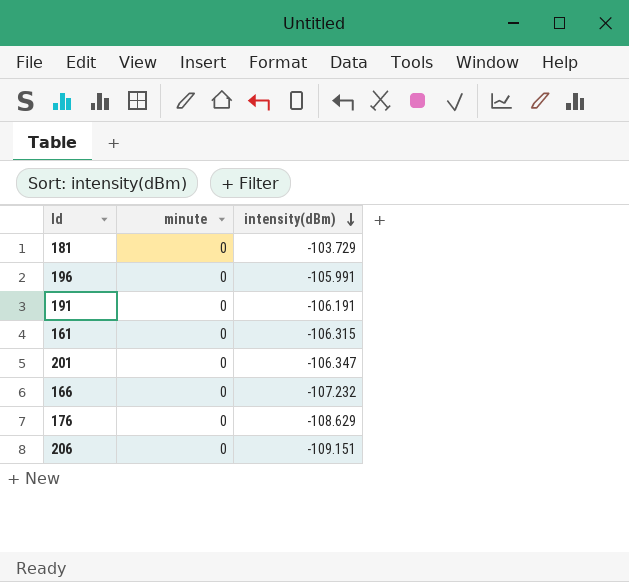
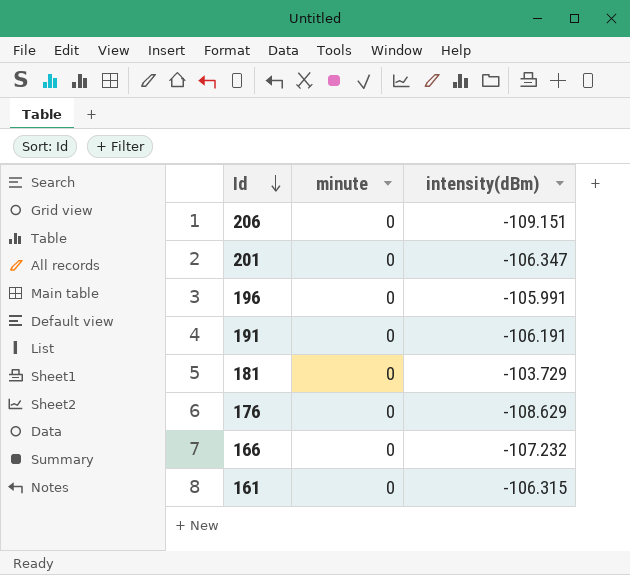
row order: intensity(dBm) descending -> Id descending

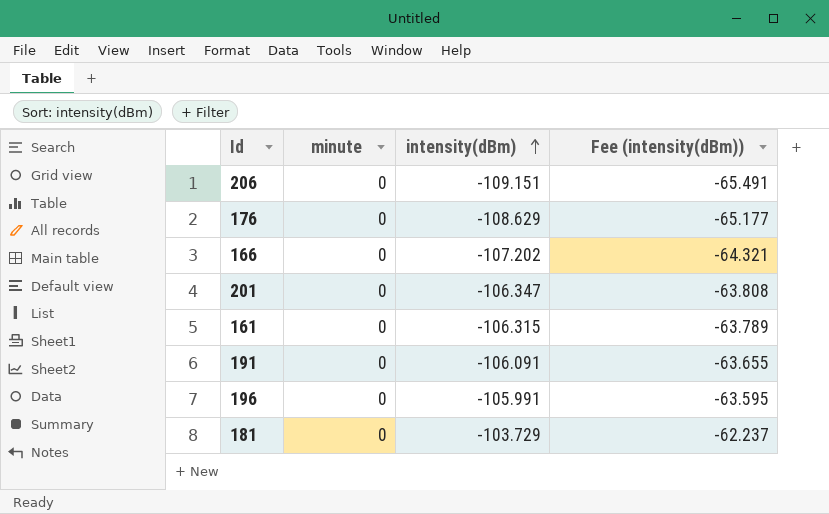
row order: Id descending -> intensity(dBm) ascending
column Fee (intensity(dBm)) | formula: none -> [intensity(dBm)] * 0.6
166 | intensity(dBm): -107.232 -> -107.202
191 | intensity(dBm): -106.191 -> -106.091

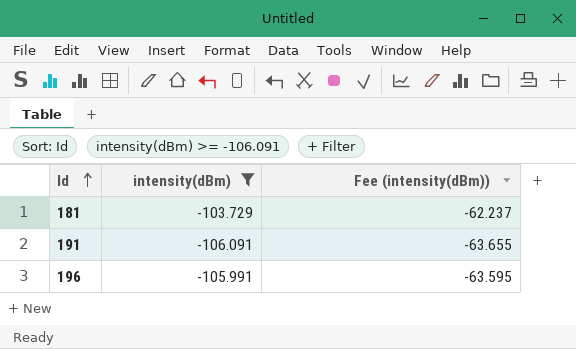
filter: none -> intensity(dBm) >= -106.091
row order: intensity(dBm) ascending -> Id ascending
column minute | position: 2 -> none

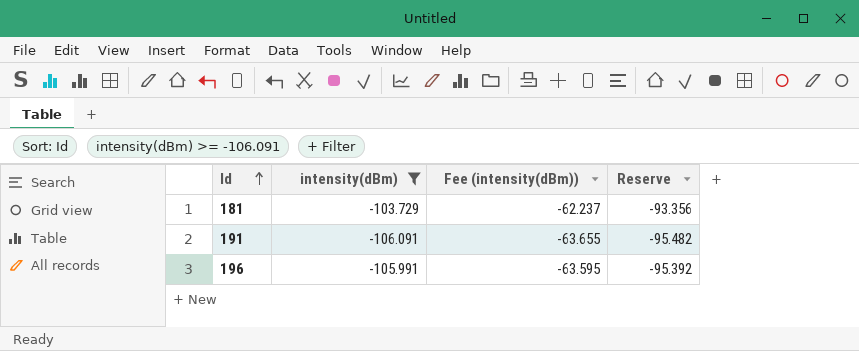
column Reserve | formula: none -> [intensity(dBm)] * 0.9

